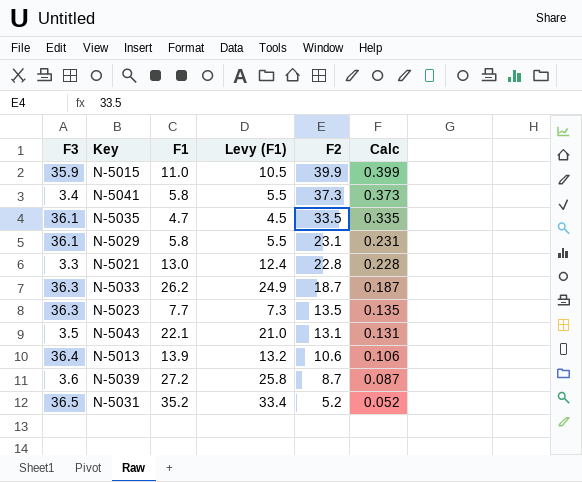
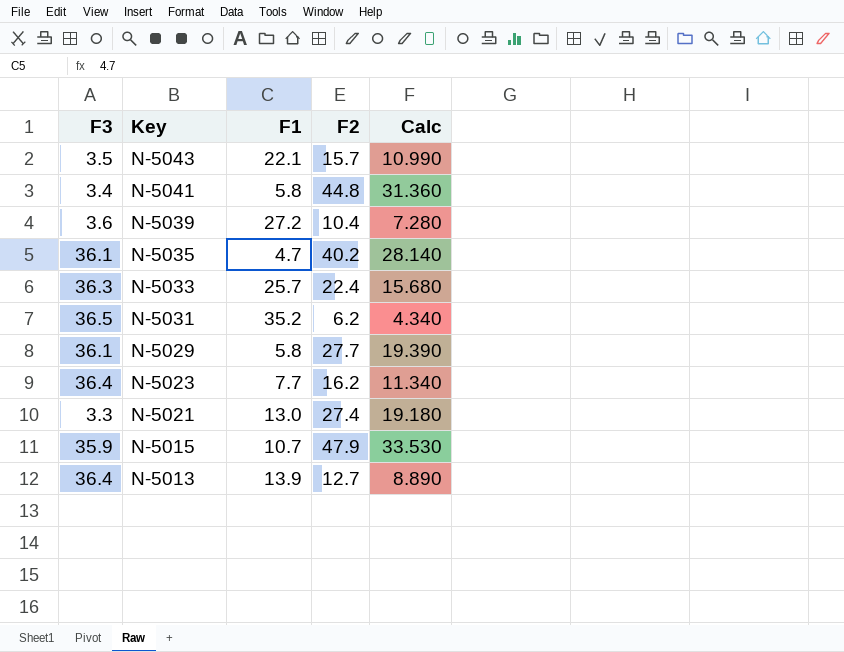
row order: F2 descending -> Key descending
column Levy (F1) | formula: [F1] * 0.95 -> none
column Calc | formula: [F2] * 0.01 -> [F2] * 0.7
N-5043 | F2: 13.1 -> 15.7
N-5041 | F2: 37.3 -> 44.8
N-5039 | F2: 8.7 -> 10.4
N-5035 | F2: 33.5 -> 40.2
N-5033 | F1: 26.2 -> 25.7
N-5033 | F2: 18.7 -> 22.4
N-5031 | F2: 5.2 -> 6.2
N-5029 | F2: 23.1 -> 27.7
N-5023 | F3: 36.3 -> 36.4
N-5023 | F2: 13.5 -> 16.2
N-5021 | F2: 22.8 -> 27.4
N-5015 | F1: 11.0 -> 10.7
N-5015 | F2: 39.9 -> 47.9
N-5013 | F2: 10.6 -> 12.7

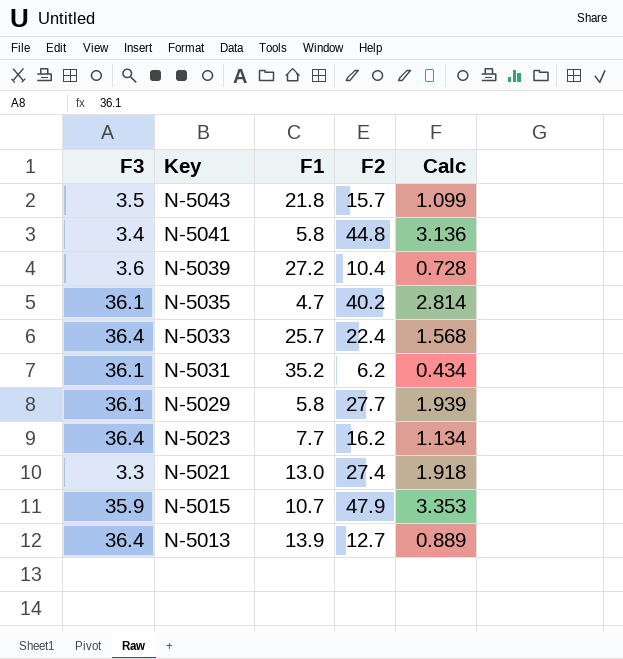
column Calc | formula: [F2] * 0.7 -> [F2] * 0.07
N-5043 | F1: 22.1 -> 21.8
N-5033 | F3: 36.3 -> 36.4
N-5031 | F3: 36.5 -> 36.1

